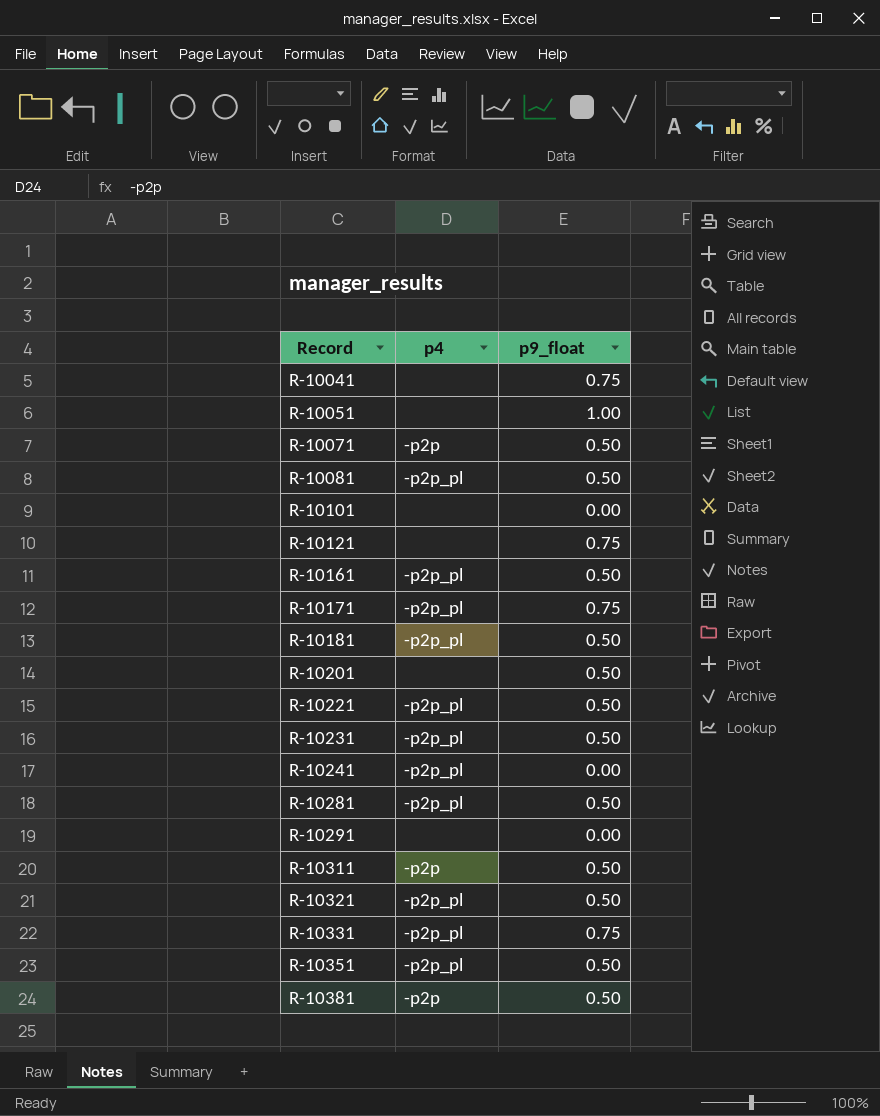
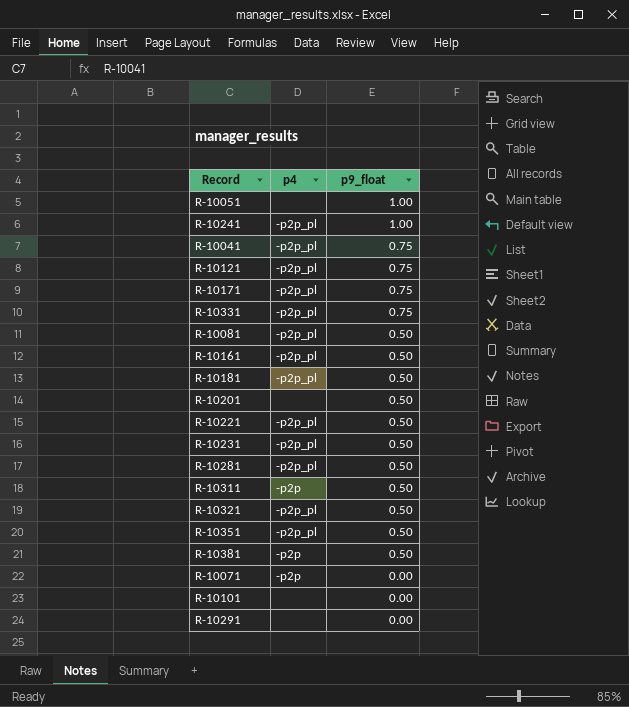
row order: Record ascending -> p9_float descending
R-10241 | p9_float: 0.00 -> 1.00
R-10041 | p4: none -> -p2p_pl
R-10121 | p4: none -> -p2p_pl
R-10071 | p9_float: 0.50 -> 0.00

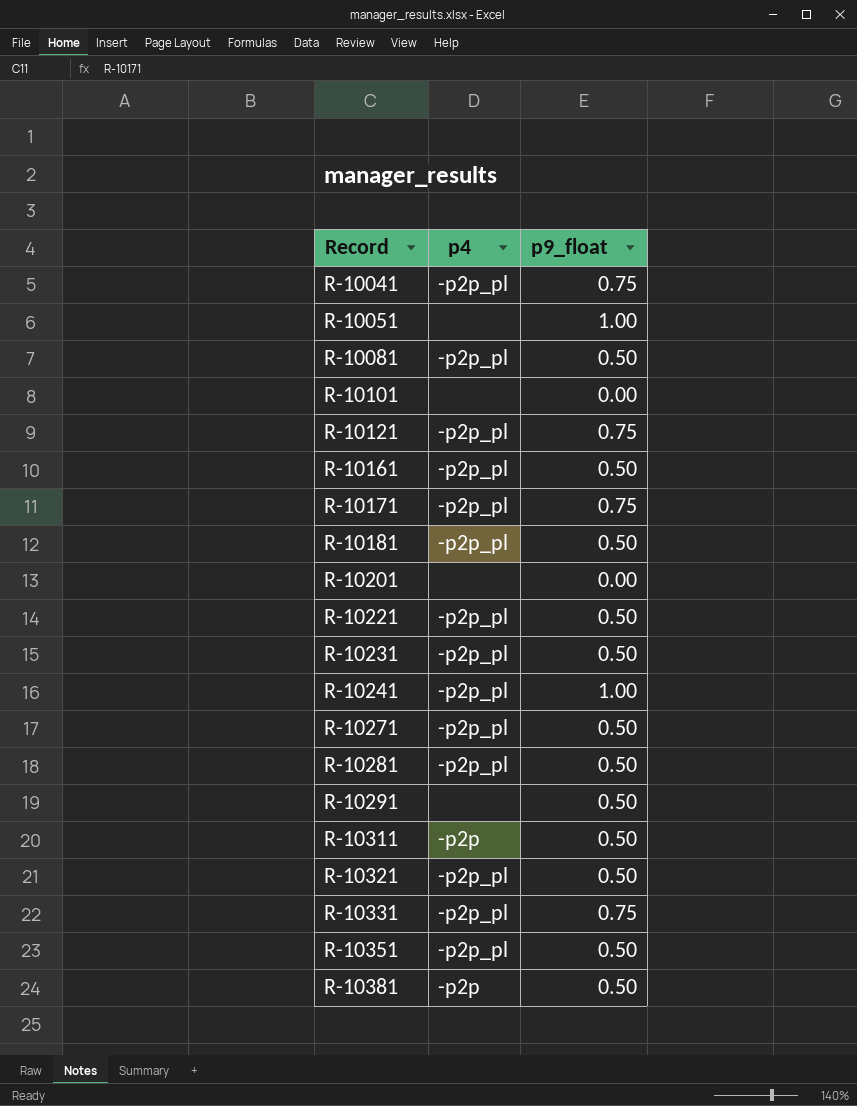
row order: p9_float descending -> Record ascending
row R-10071: -p2p | 0.00 -> none
R-10201 | p9_float: 0.50 -> 0.00
row R-10271: none -> -p2p_pl | 0.50
R-10291 | p9_float: 0.00 -> 0.50

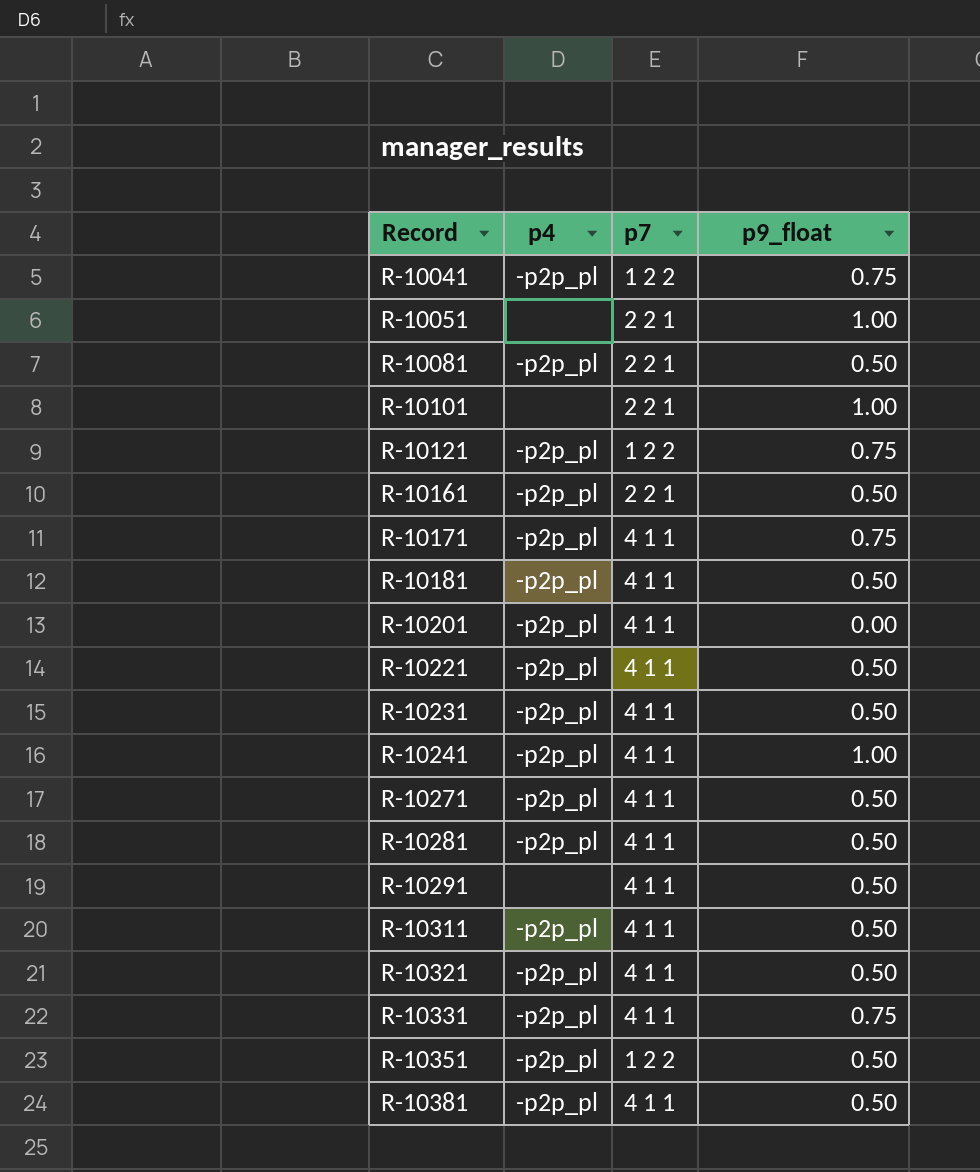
column p7 | position: none -> 3
R-10101 | p9_float: 0.00 -> 1.00
R-10201 | p4: none -> -p2p_pl
R-10311 | p4: -p2p -> -p2p_pl
R-10381 | p4: -p2p -> -p2p_pl

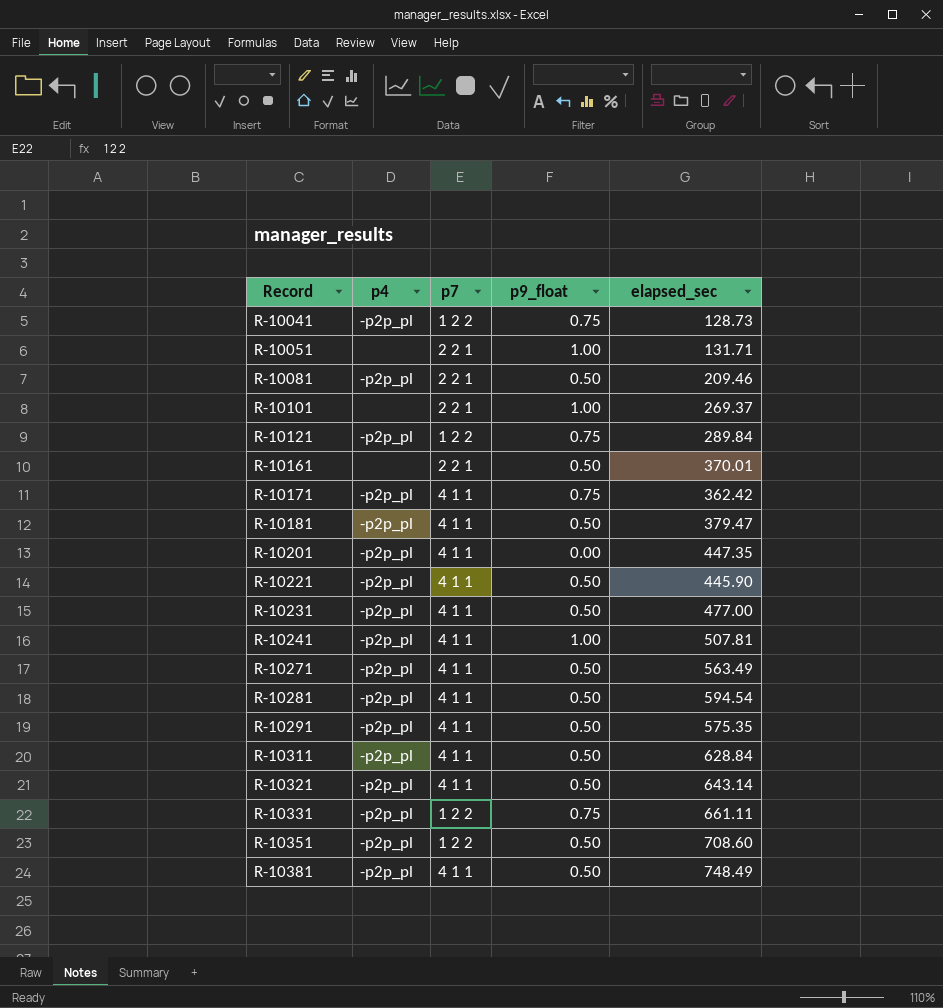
column elapsed_sec | position: none -> 5
R-10161 | p4: -p2p_pl -> none
R-10291 | p4: none -> -p2p_pl
R-10331 | p7: 4 1 1 -> 1 2 2

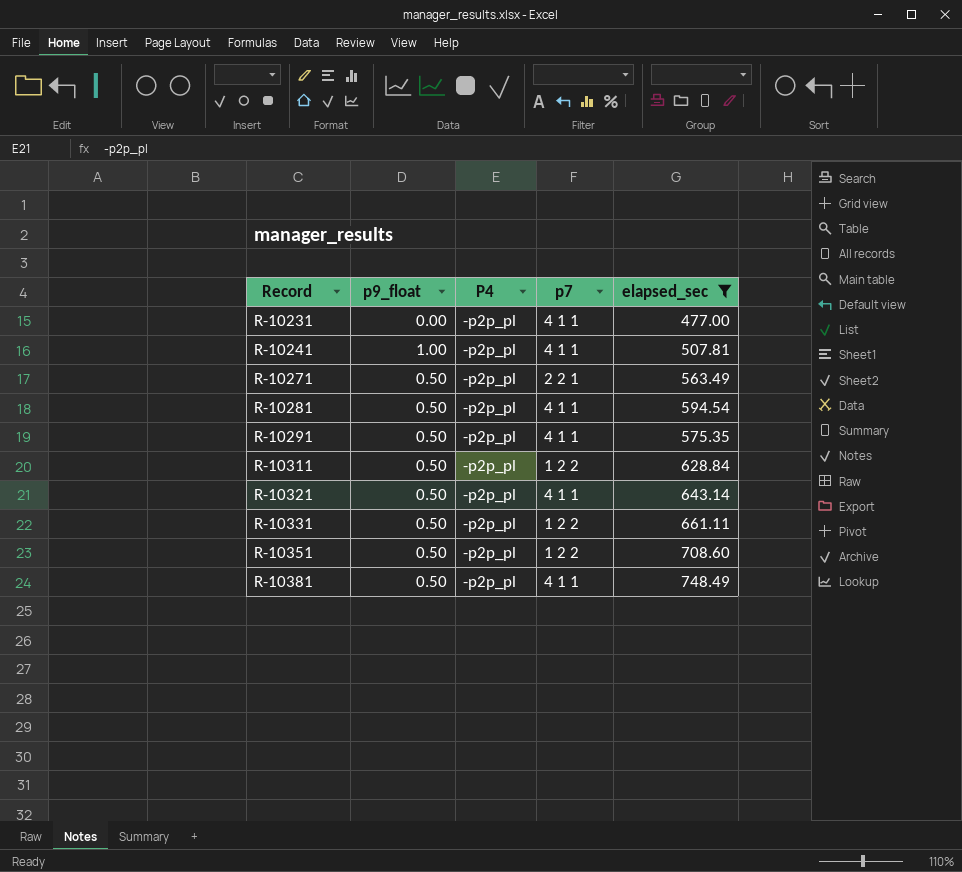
filter: none -> elapsed_sec >= 477.00
column p9_float | position: 4 -> 2
column name: p4 -> P4
R-10231 | p9_float: 0.50 -> 0.00
R-10271 | p7: 4 1 1 -> 2 2 1
R-10311 | p7: 4 1 1 -> 1 2 2
R-10331 | p9_float: 0.75 -> 0.50

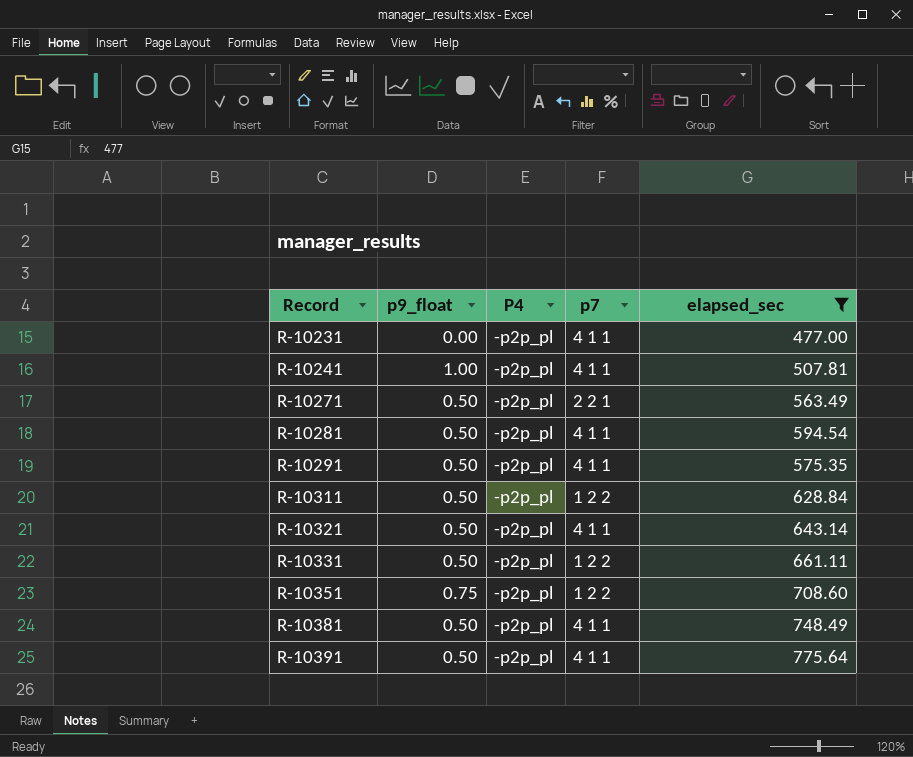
R-10351 | p9_float: 0.50 -> 0.75
row R-10391: none -> 0.50 | -p2p_pl | 4 1 1 | 775.64

